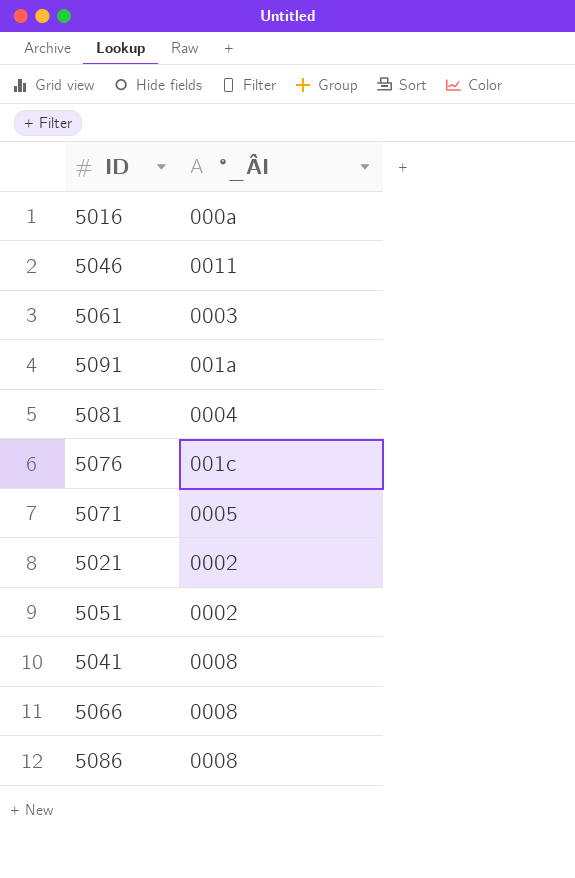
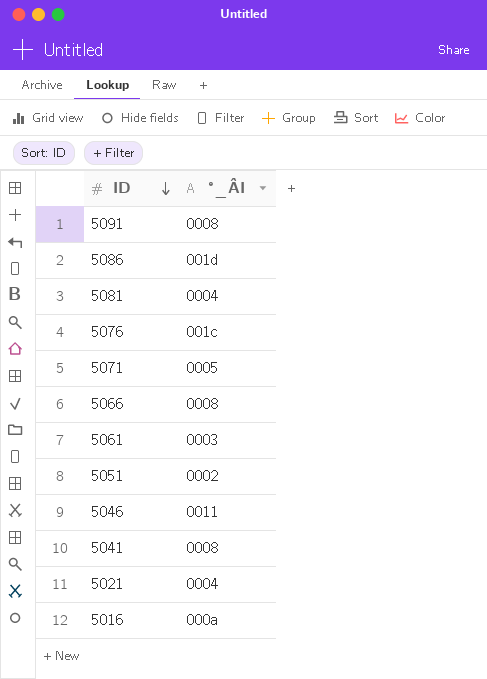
row order: none -> ID descending
5091 | °_ÂI: 001a -> 0008
5086 | °_ÂI: 0008 -> 001d
5021 | °_ÂI: 0002 -> 0004

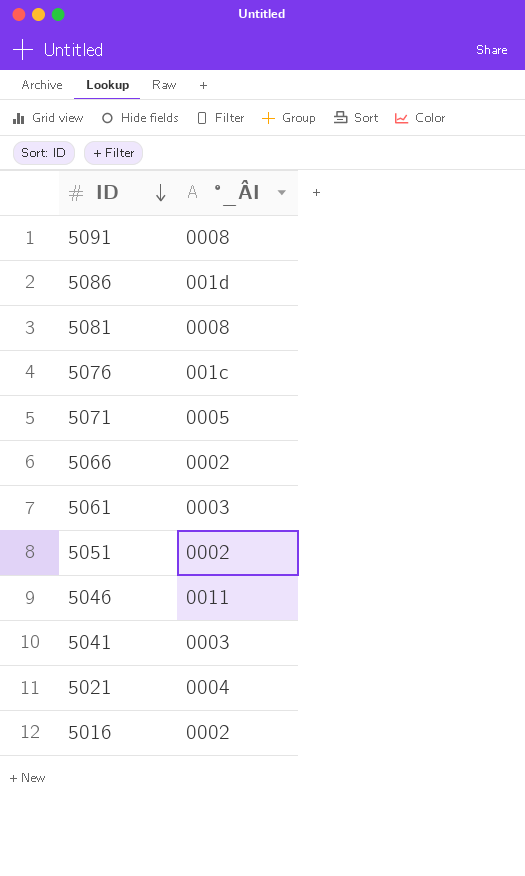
5081 | °_ÂI: 0004 -> 0008
5066 | °_ÂI: 0008 -> 0002
5041 | °_ÂI: 0008 -> 0003
5016 | °_ÂI: 000a -> 0002

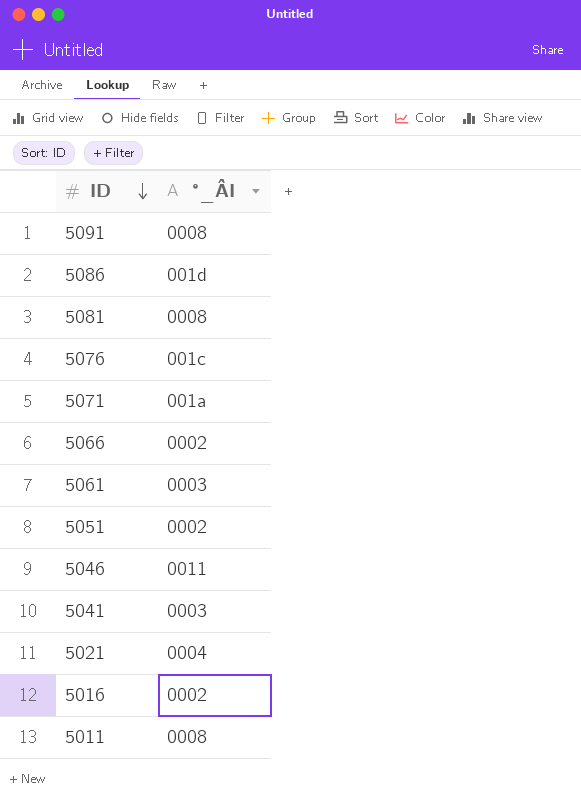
5071 | °_ÂI: 0005 -> 001a
row 5011: none -> 0008

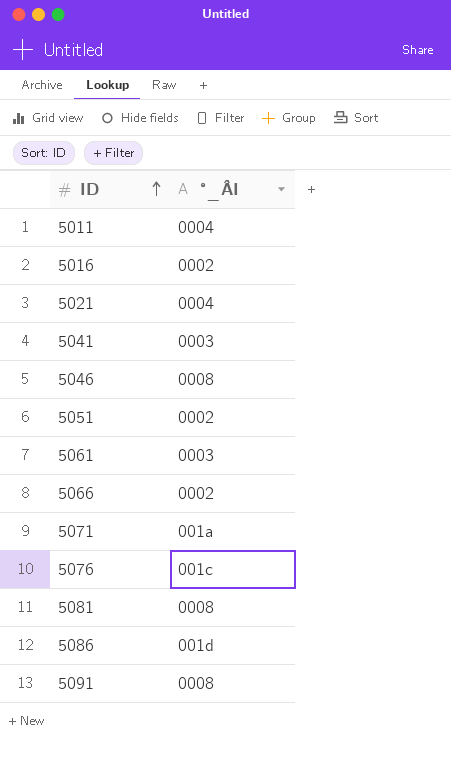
row order: ID descending -> ID ascending
5011 | °_ÂI: 0008 -> 0004
5046 | °_ÂI: 0011 -> 0008

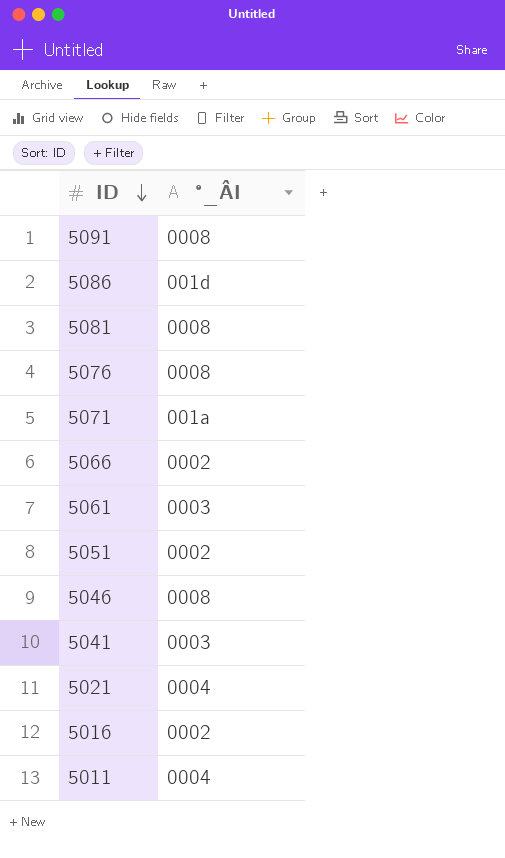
row order: ID ascending -> ID descending
5076 | °_ÂI: 001c -> 0008

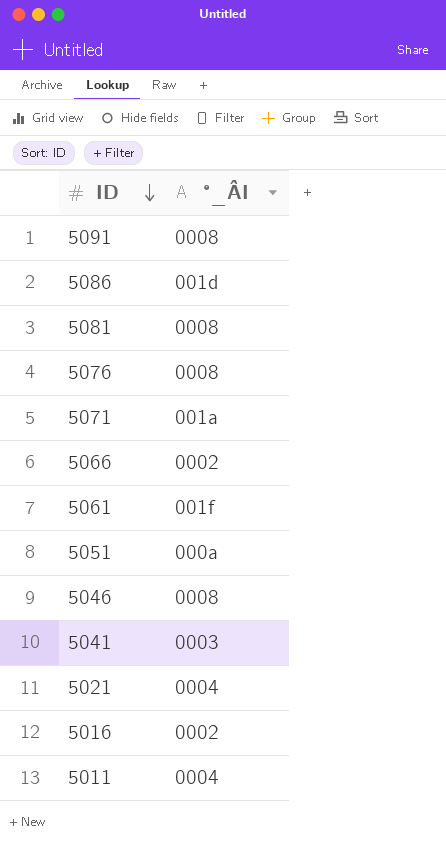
5061 | °_ÂI: 0003 -> 001f
5051 | °_ÂI: 0002 -> 000a

